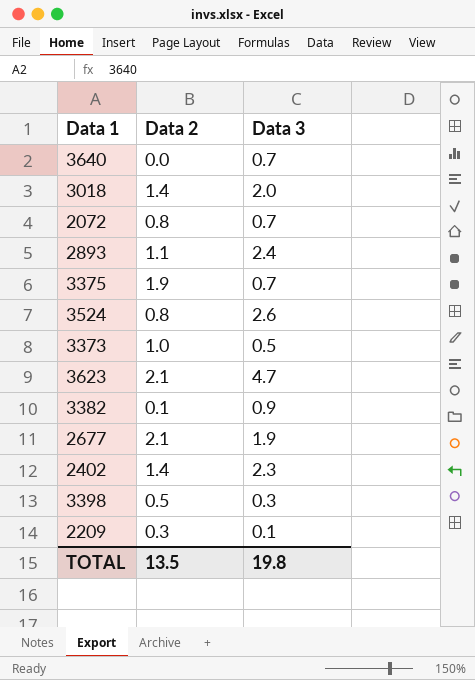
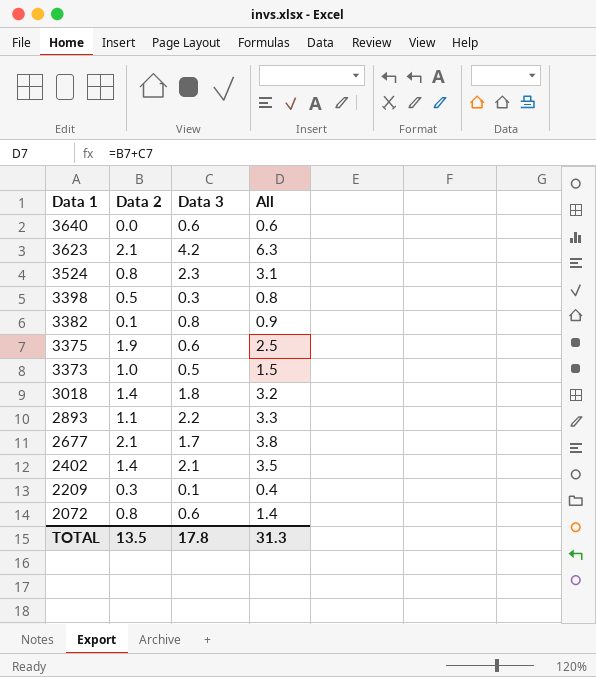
row order: none -> Data 1 descending
column All | formula: none -> [Data 2] + [Data 3]
3640 | Data 3: 0.7 -> 0.6
3623 | Data 3: 4.7 -> 4.2
3524 | Data 3: 2.6 -> 2.3
3382 | Data 3: 0.9 -> 0.8
3375 | Data 3: 0.7 -> 0.6
3018 | Data 3: 2.0 -> 1.8
2893 | Data 3: 2.4 -> 2.2
2677 | Data 3: 1.9 -> 1.7
2402 | Data 3: 2.3 -> 2.1
2072 | Data 3: 0.7 -> 0.6
TOTAL | Data 3: 19.8 -> 17.8

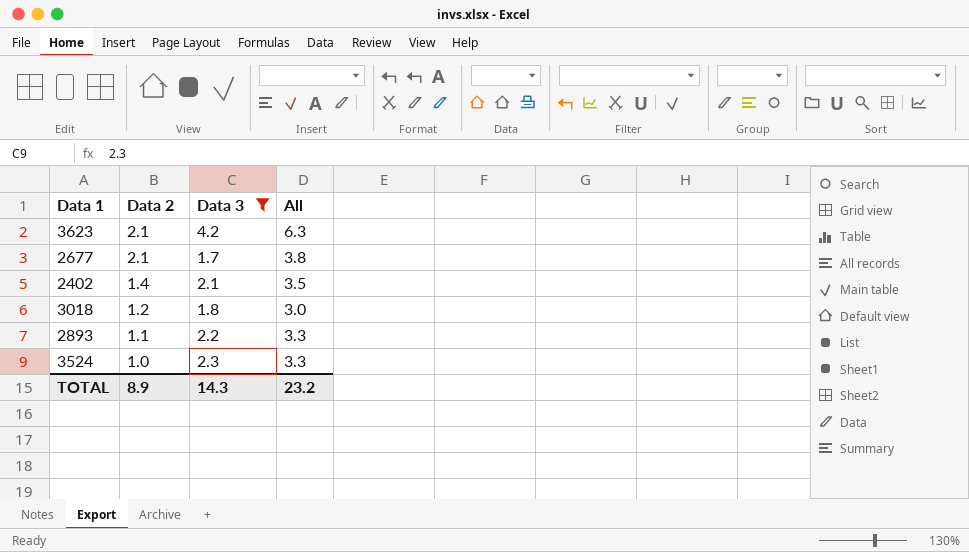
filter: none -> Data 3 >= 1.7
row order: Data 1 descending -> Data 2 descending
3018 | Data 2: 1.4 -> 1.2
3018 | All: 3.2 -> 3.0
3524 | Data 2: 0.8 -> 1.0
3524 | All: 3.1 -> 3.3
TOTAL | Data 2: 13.5 -> 8.9
TOTAL | Data 3: 17.8 -> 14.3
TOTAL | All: 31.3 -> 23.2

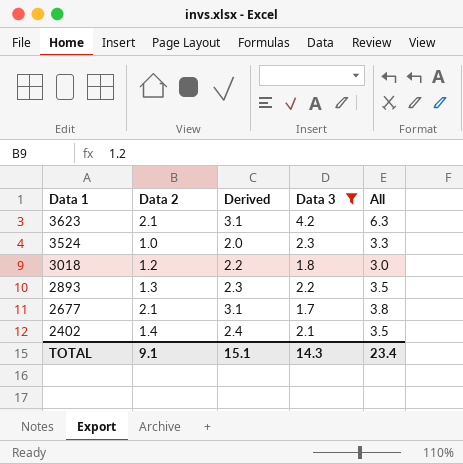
row order: Data 2 descending -> Data 1 descending
column Derived | formula: none -> [Data 2] + 1
2893 | Data 2: 1.1 -> 1.3
2893 | All: 3.3 -> 3.5
TOTAL | Data 2: 8.9 -> 9.1
TOTAL | All: 23.2 -> 23.4

